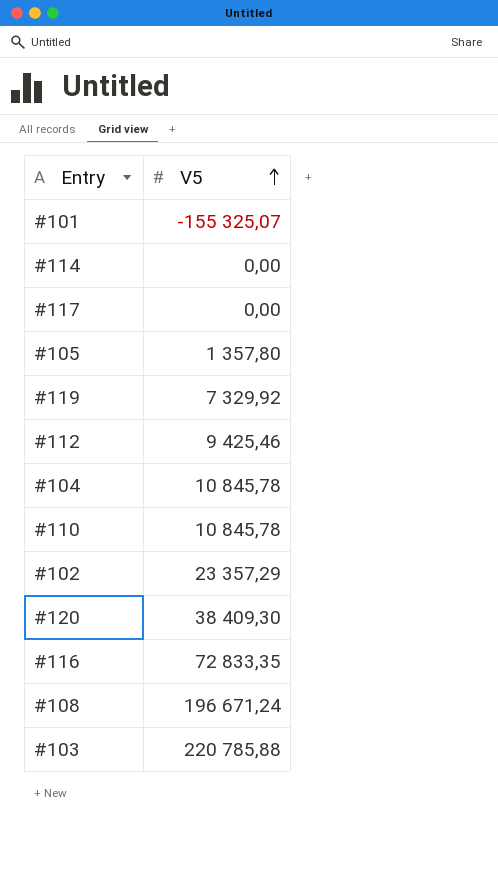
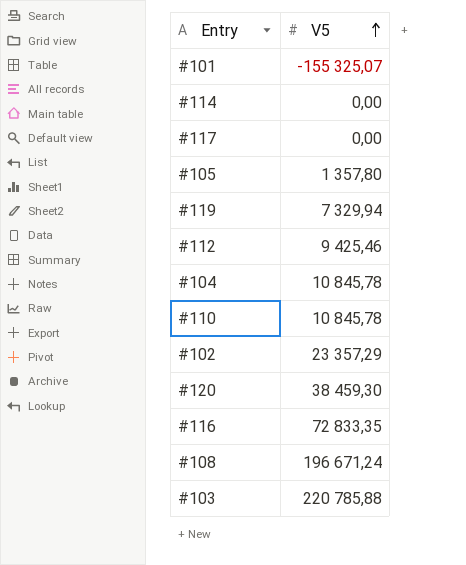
#119 | V5: 7 329,92 -> 7 329,94
#120 | V5: 38 409,30 -> 38 459,30

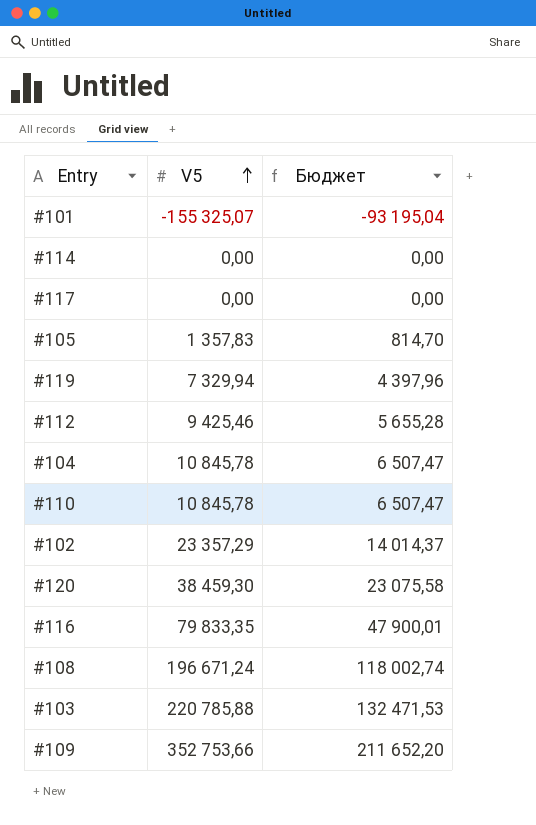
column Бюджет | formula: none -> [V5] * 0,6
#105 | V5: 1 357,80 -> 1 357,83
#116 | V5: 72 833,35 -> 79 833,35
row #109: none -> 352 753,66 | 211 652,20

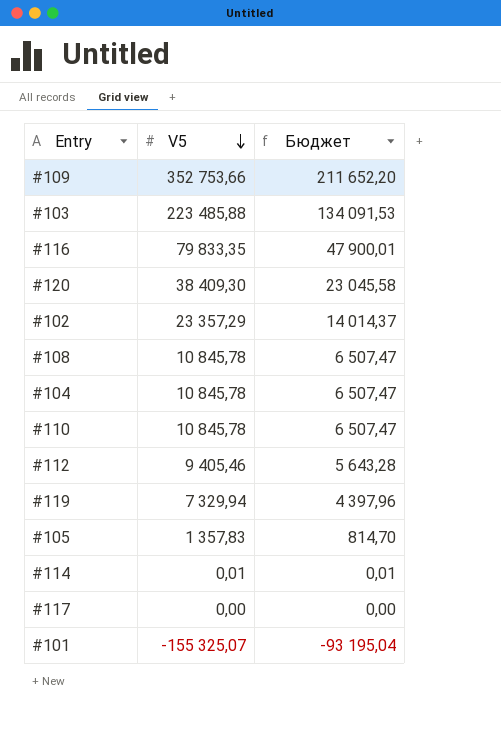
row order: V5 ascending -> V5 descending
#103 | V5: 220 785,88 -> 223 485,88
#103 | Бюджет: 132 471,53 -> 134 091,53
#120 | V5: 38 459,30 -> 38 409,30
#120 | Бюджет: 23 075,58 -> 23 045,58
#108 | V5: 196 671,24 -> 10 845,78
#108 | Бюджет: 118 002,74 -> 6 507,47
#112 | V5: 9 425,46 -> 9 405,46
#112 | Бюджет: 5 655,28 -> 5 643,28
#114 | V5: 0,00 -> 0,01
#114 | Бюджет: 0,00 -> 0,01

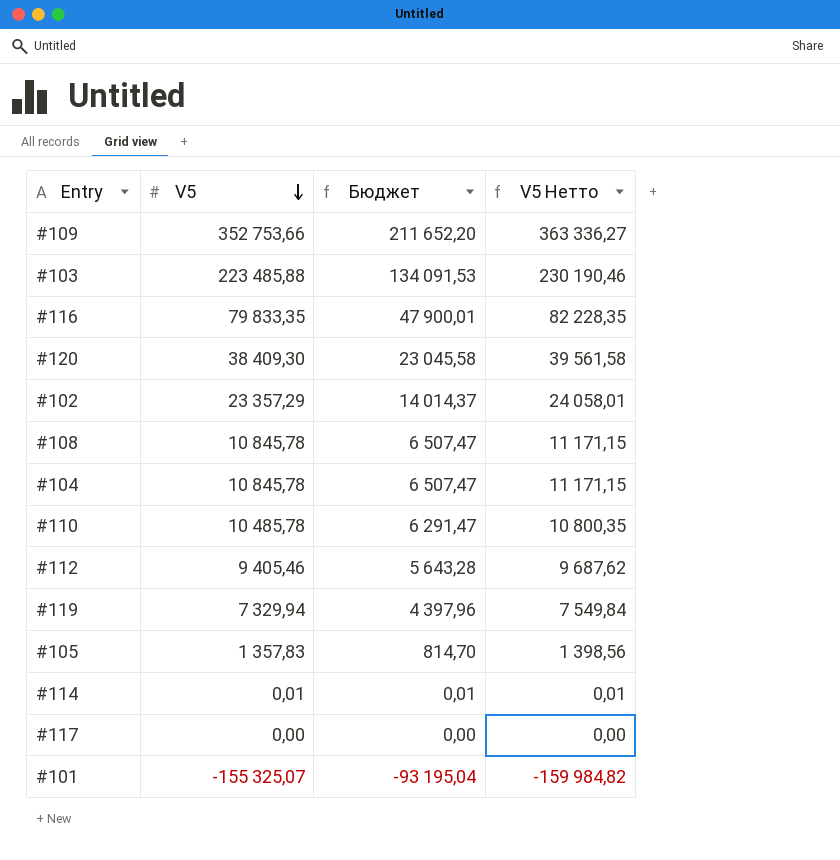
column V5 Нетто | formula: none -> [V5] * 1,03
#110 | V5: 10 845,78 -> 10 485,78
#110 | Бюджет: 6 507,47 -> 6 291,47

